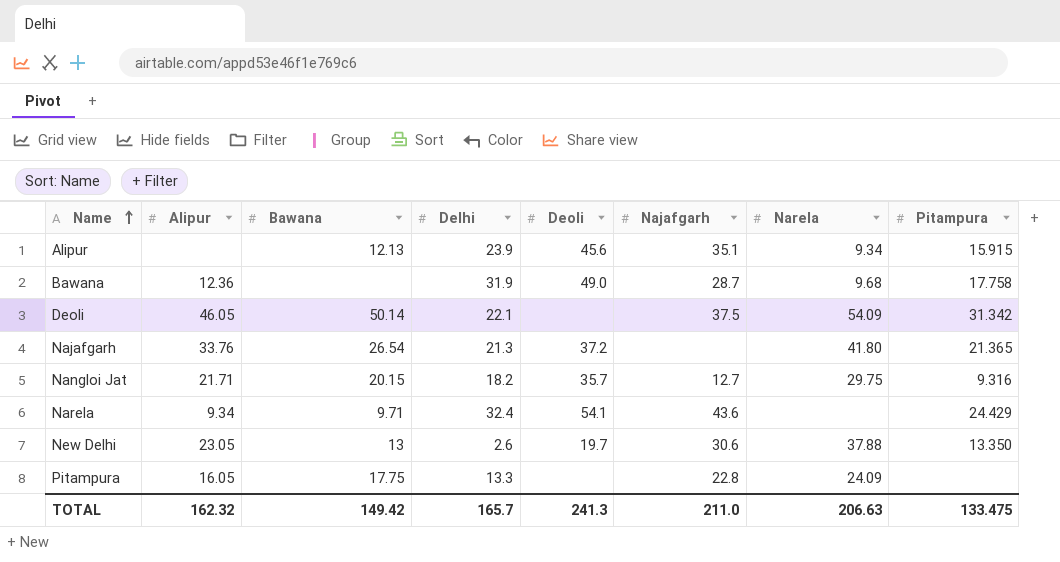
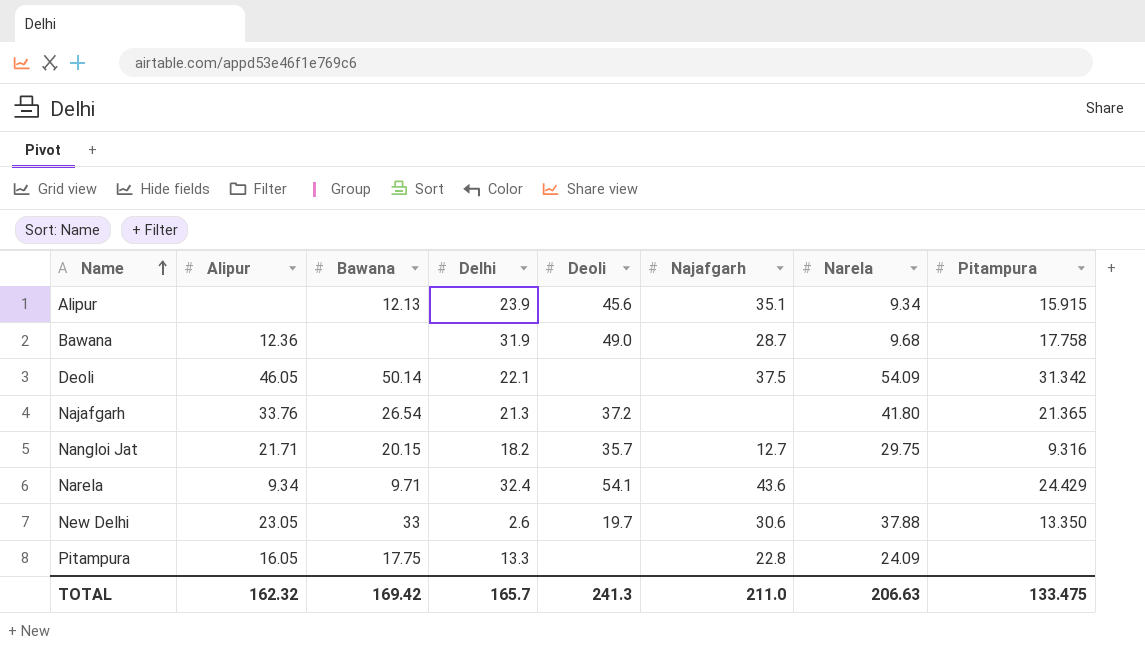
New Delhi | Bawana: 13 -> 33
TOTAL | Bawana: 149.42 -> 169.42

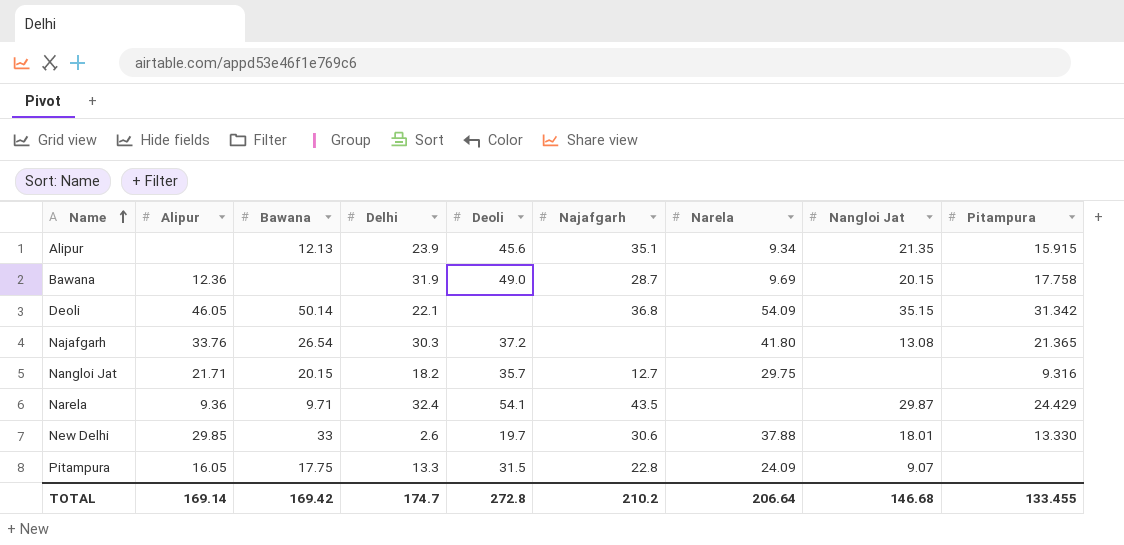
column Nangloi Jat | position: none -> 8
Bawana | Narela: 9.68 -> 9.69
Deoli | Najafgarh: 37.5 -> 36.8
Najafgarh | Delhi: 21.3 -> 30.3
Narela | Alipur: 9.34 -> 9.36
Narela | Najafgarh: 43.6 -> 43.5
New Delhi | Alipur: 23.05 -> 29.85
New Delhi | Pitampura: 13.350 -> 13.330
Pitampura | Deoli: none -> 31.5
TOTAL | Alipur: 162.32 -> 169.14
TOTAL | Delhi: 165.7 -> 174.7
TOTAL | Deoli: 241.3 -> 272.8
TOTAL | Najafgarh: 211.0 -> 210.2
TOTAL | Narela: 206.63 -> 206.64
TOTAL | Pitampura: 133.475 -> 133.455

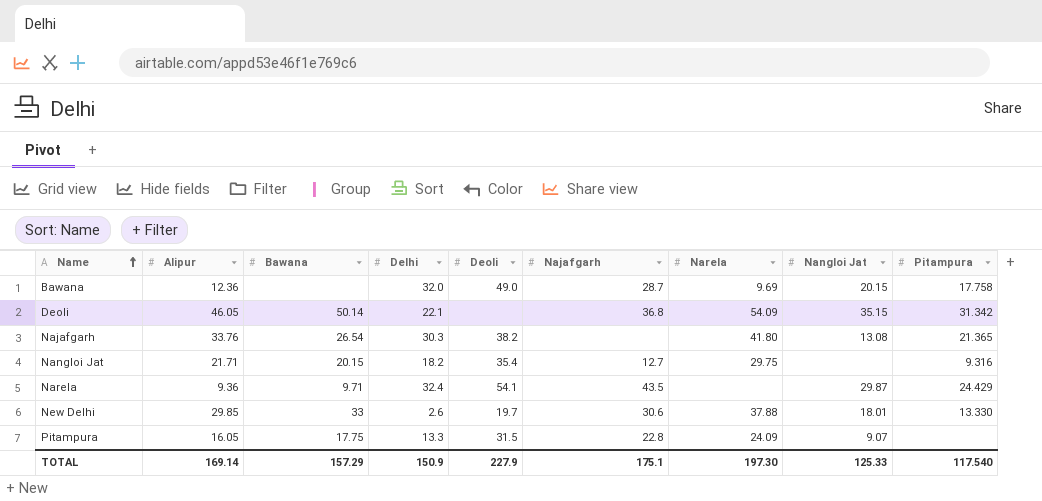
row Alipur: none | 12.13 | 23.9 | 45.6 | 35.1 | 9.34 | 21.35 | 15.915 -> none
Bawana | Delhi: 31.9 -> 32.0
Najafgarh | Deoli: 37.2 -> 38.2
Nangloi Jat | Deoli: 35.7 -> 35.4
TOTAL | Bawana: 169.42 -> 157.29
TOTAL | Delhi: 174.7 -> 150.9
TOTAL | Deoli: 272.8 -> 227.9
TOTAL | Najafgarh: 210.2 -> 175.1
TOTAL | Narela: 206.64 -> 197.30
TOTAL | Nangloi Jat: 146.68 -> 125.33
TOTAL | Pitampura: 133.455 -> 117.540

